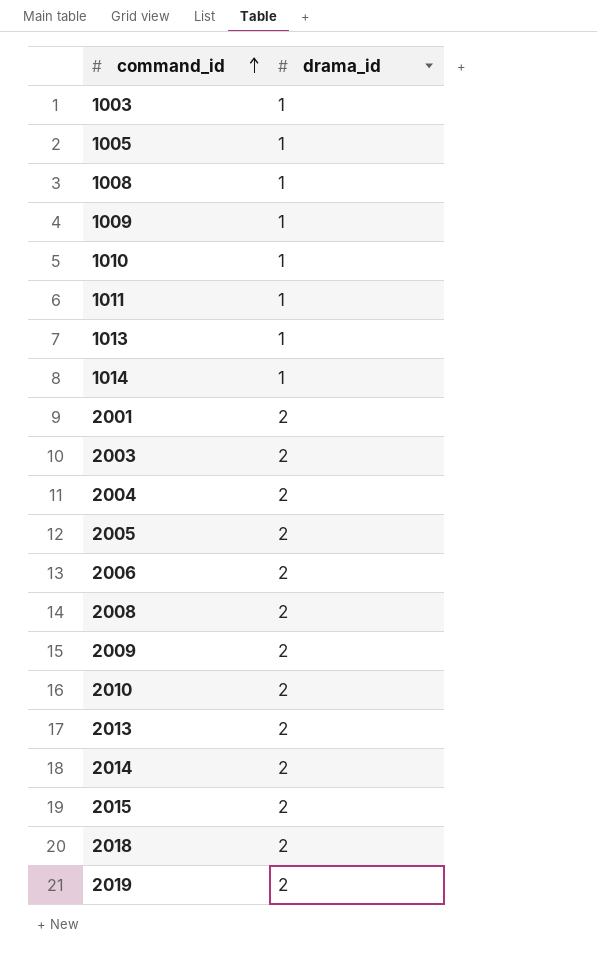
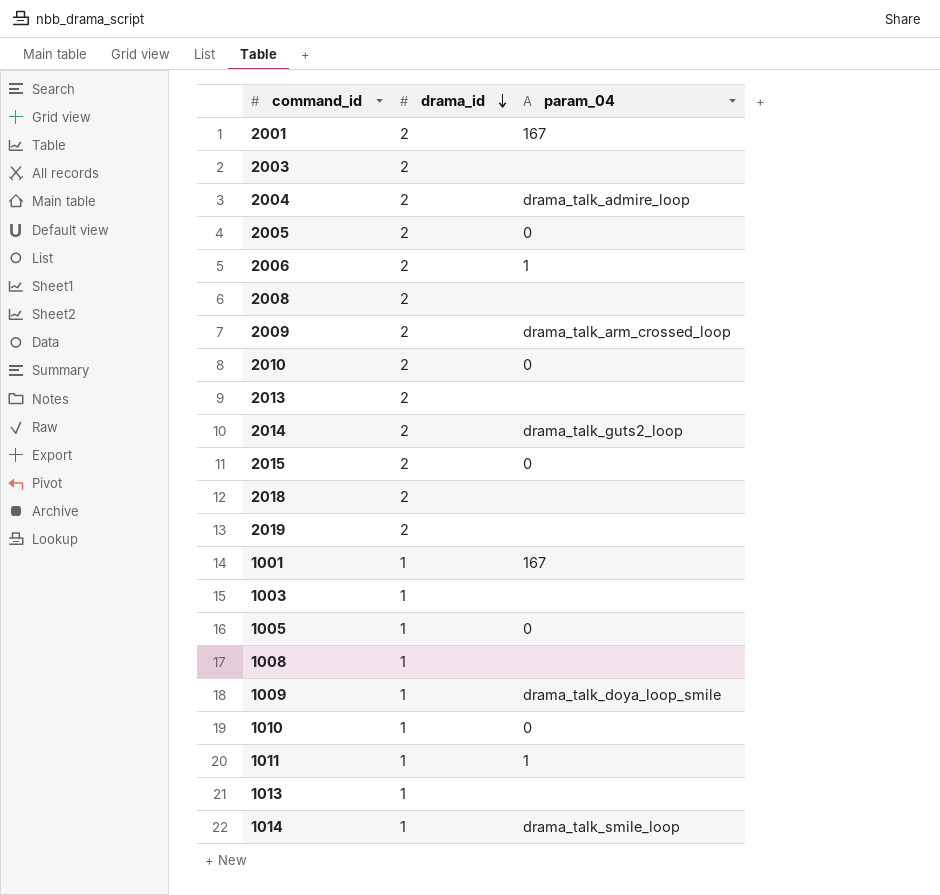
row order: command_id ascending -> drama_id descending
column param_04 | position: none -> 3
row 1001: none -> 1 | 167

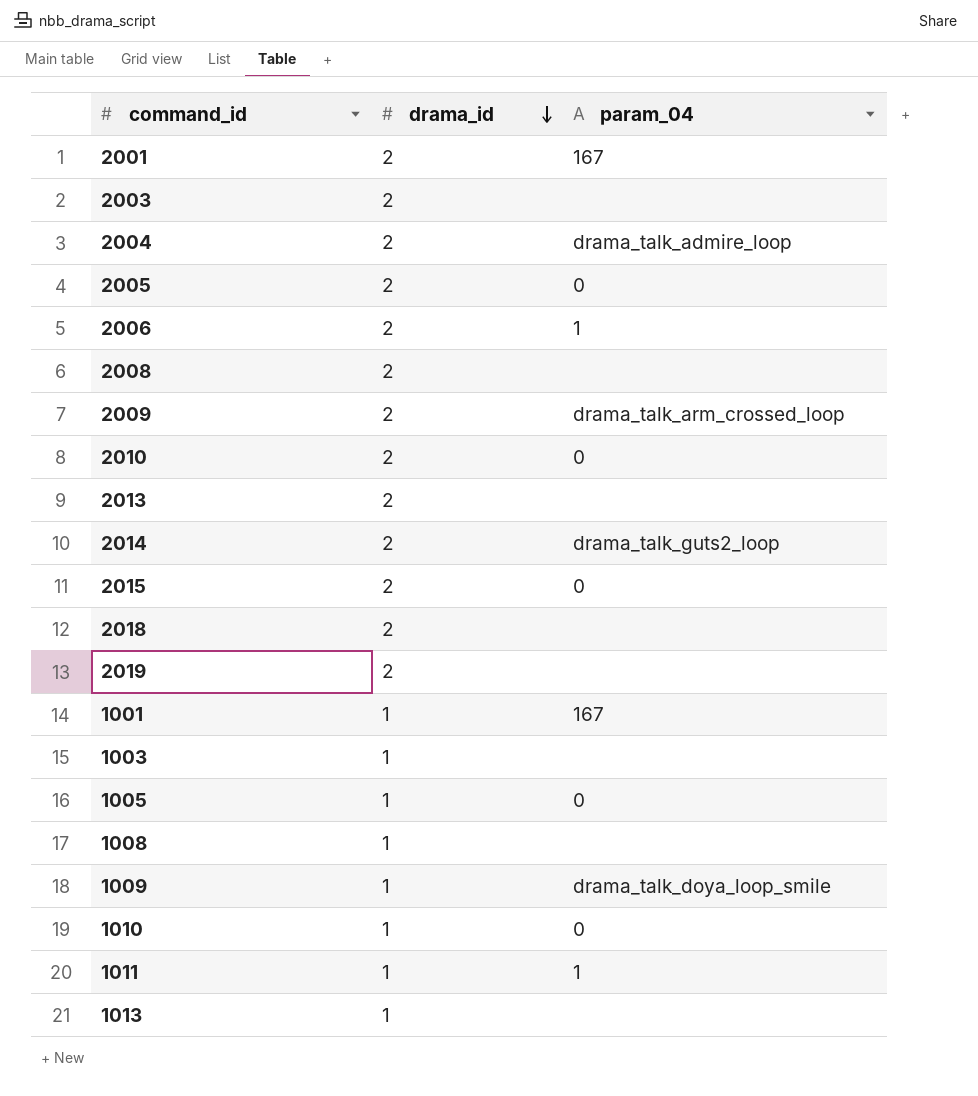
row 1014: 1 | drama_talk_smile_loop -> none

